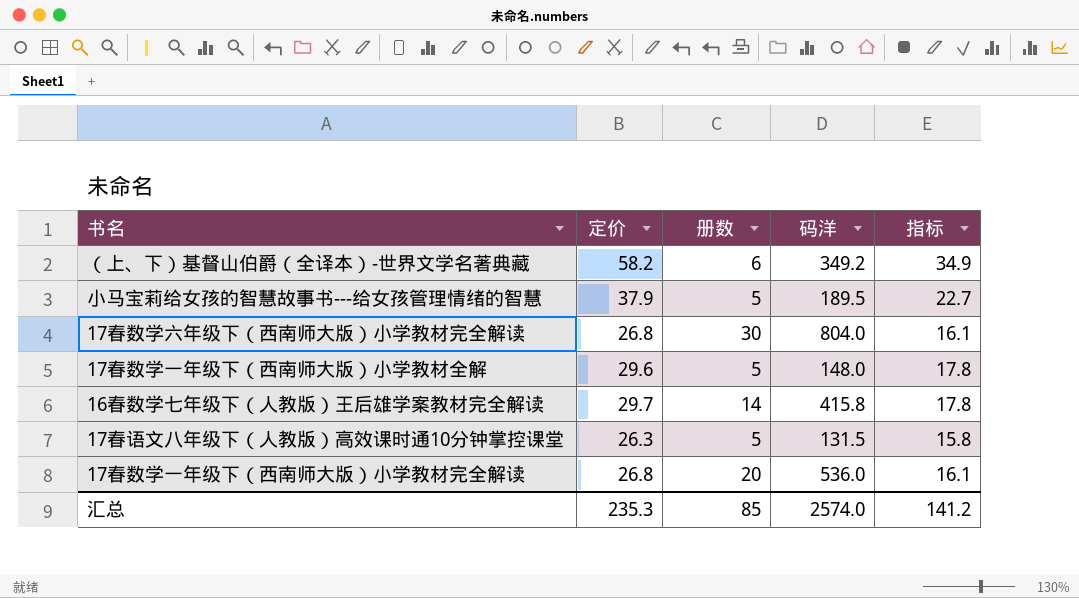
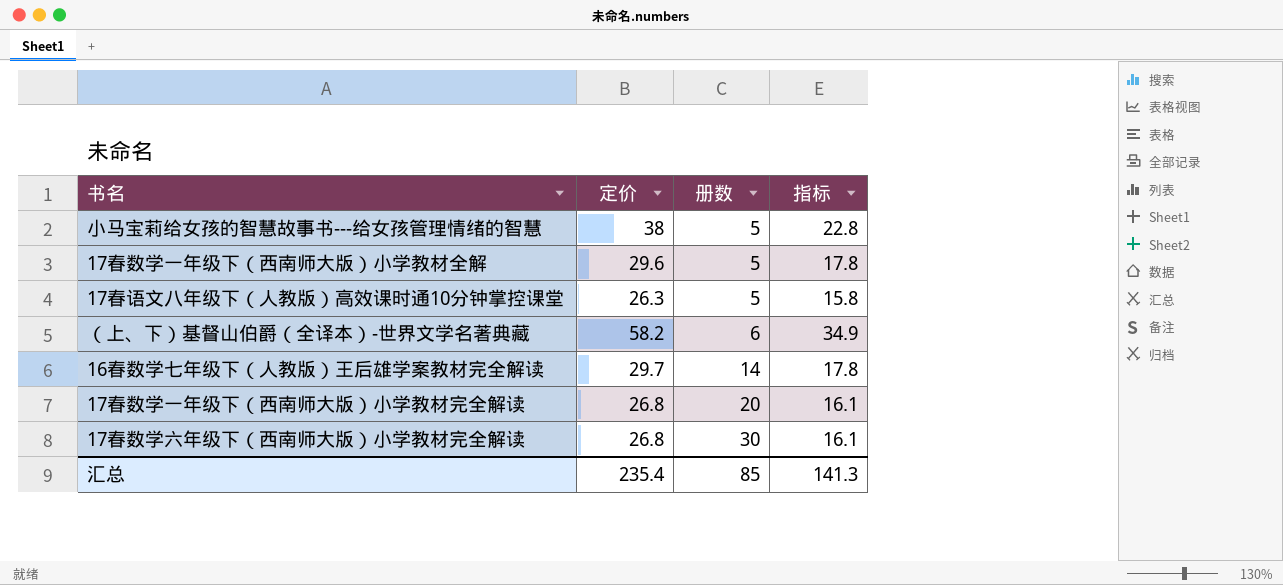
row order: none -> 册数 ascending
column 码洋 | formula: [定价] * [册数] -> none
小马宝莉给女孩的智慧故事书---给女孩管理情绪的智慧 | 定价: 37.9 -> 38
小马宝莉给女孩的智慧故事书---给女孩管理情绪的智慧 | 指标: 22.7 -> 22.8
汇总 | 定价: 235.3 -> 235.4
汇总 | 指标: 141.2 -> 141.3

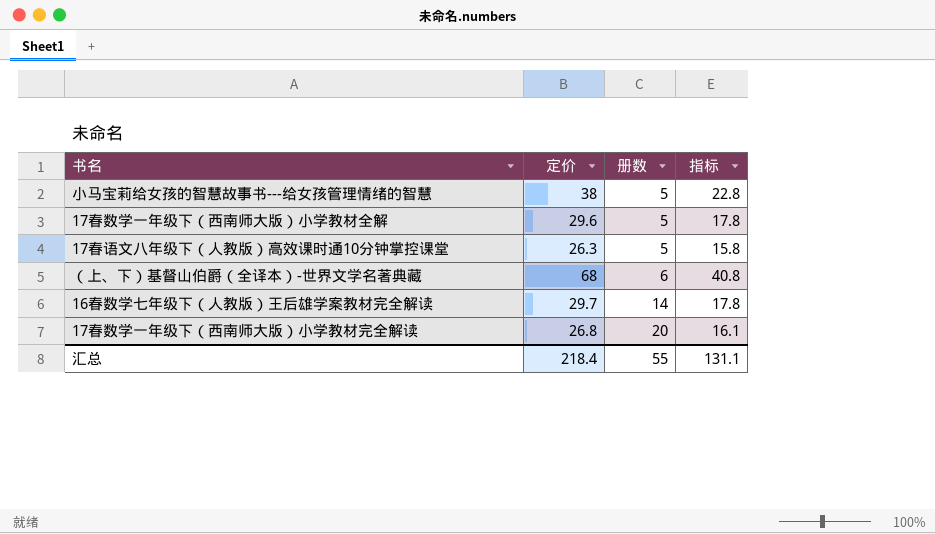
row 17春数学六年级下（西南师大版）小学教材完全解读: 26.8 | 30 | 16.1 -> none
（上、下）基督山伯爵（全译本）-世界文学名著典藏 | 定价: 58.2 -> 68
（上、下）基督山伯爵（全译本）-世界文学名著典藏 | 指标: 34.9 -> 40.8
汇总 | 定价: 235.4 -> 218.4
汇总 | 册数: 85 -> 55
汇总 | 指标: 141.3 -> 131.1

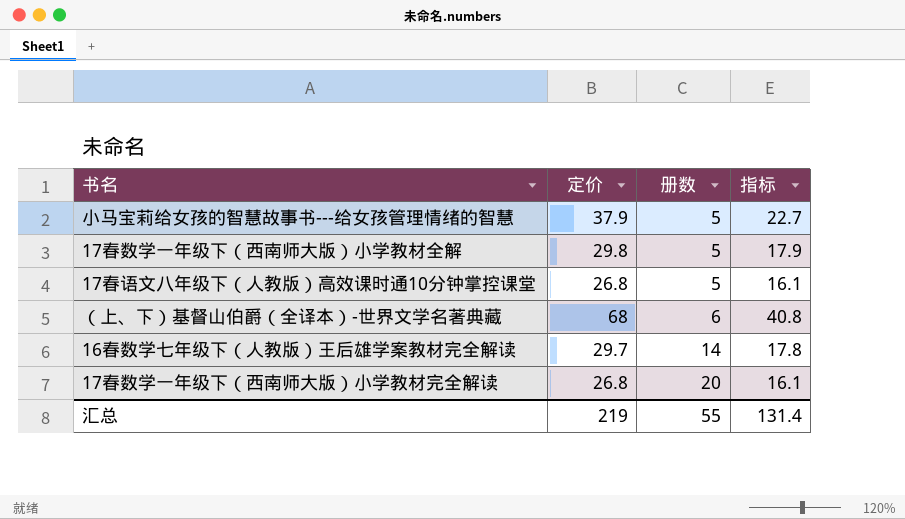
小马宝莉给女孩的智慧故事书---给女孩管理情绪的智慧 | 定价: 38 -> 37.9
小马宝莉给女孩的智慧故事书---给女孩管理情绪的智慧 | 指标: 22.8 -> 22.7
17春数学一年级下（西南师大版）小学教材全解 | 定价: 29.6 -> 29.8
17春数学一年级下（西南师大版）小学教材全解 | 指标: 17.8 -> 17.9
17春语文八年级下（人教版）高效课时通10分钟掌控课堂 | 定价: 26.3 -> 26.8
17春语文八年级下（人教版）高效课时通10分钟掌控课堂 | 指标: 15.8 -> 16.1
汇总 | 定价: 218.4 -> 219
汇总 | 指标: 131.1 -> 131.4

